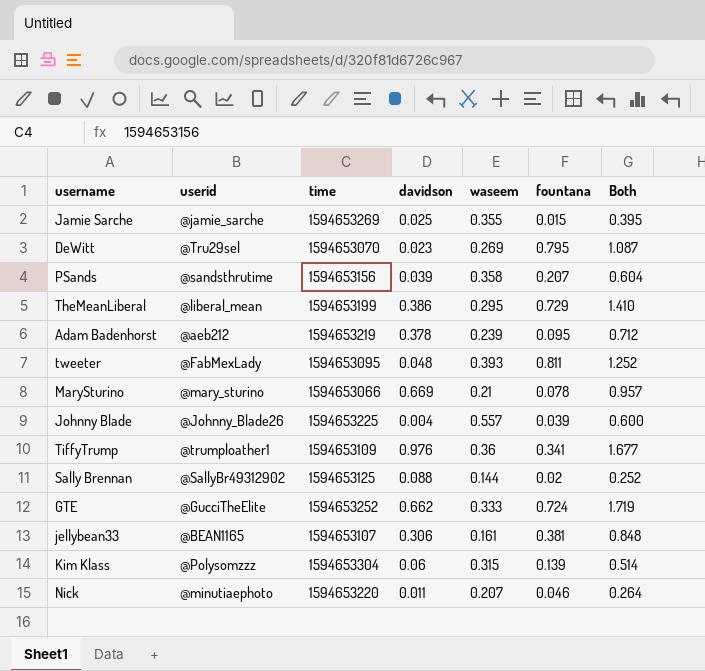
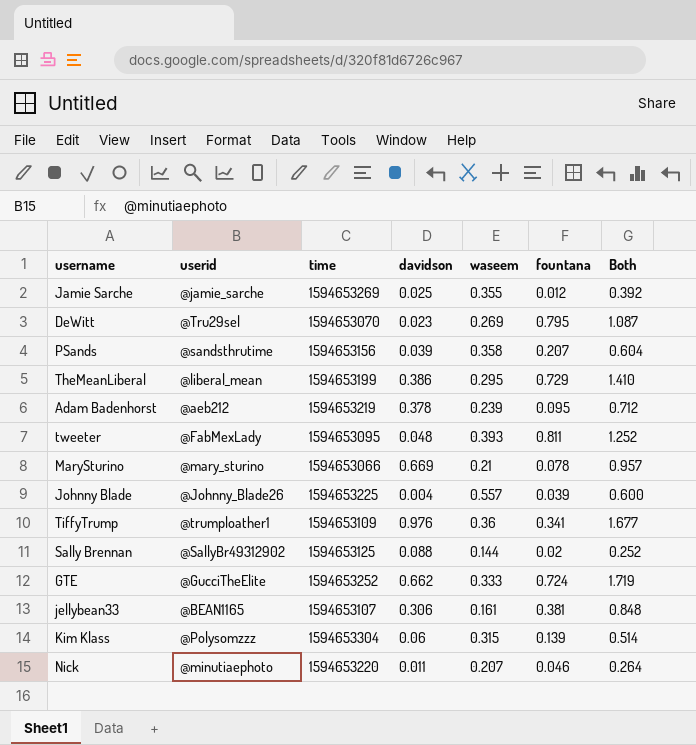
Jamie Sarche | fountana: 0.015 -> 0.012
Jamie Sarche | Both: 0.395 -> 0.392

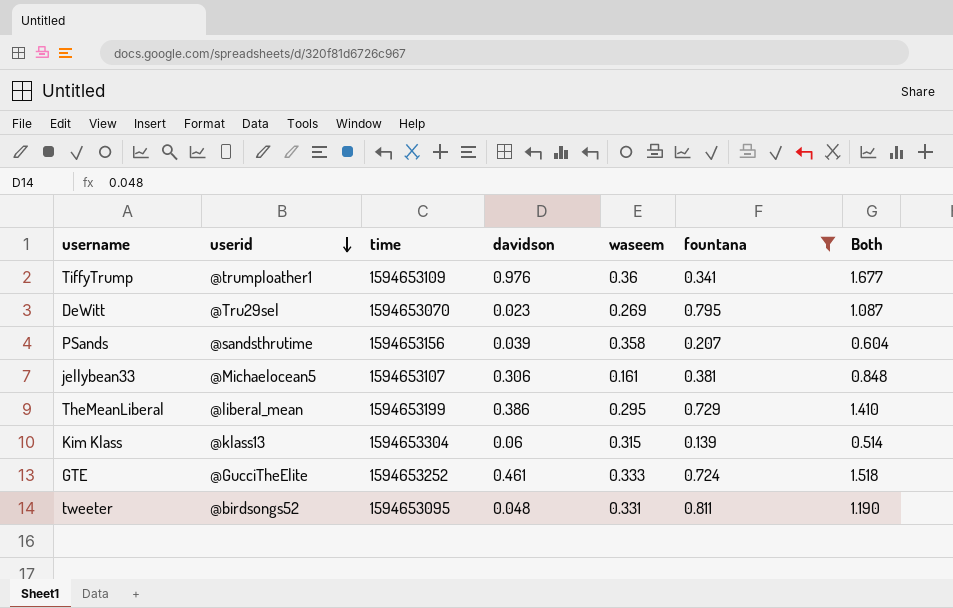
filter: none -> fountana >= 0.139
row order: none -> userid descending
jellybean33 | userid: @BEAN1165 -> @Michaelocean5
Kim Klass | userid: @Polysomzzz -> @klass13
GTE | davidson: 0.662 -> 0.461
GTE | Both: 1.719 -> 1.518
tweeter | userid: @FabMexLady -> @birdsongs52
tweeter | waseem: 0.393 -> 0.331
tweeter | Both: 1.252 -> 1.190

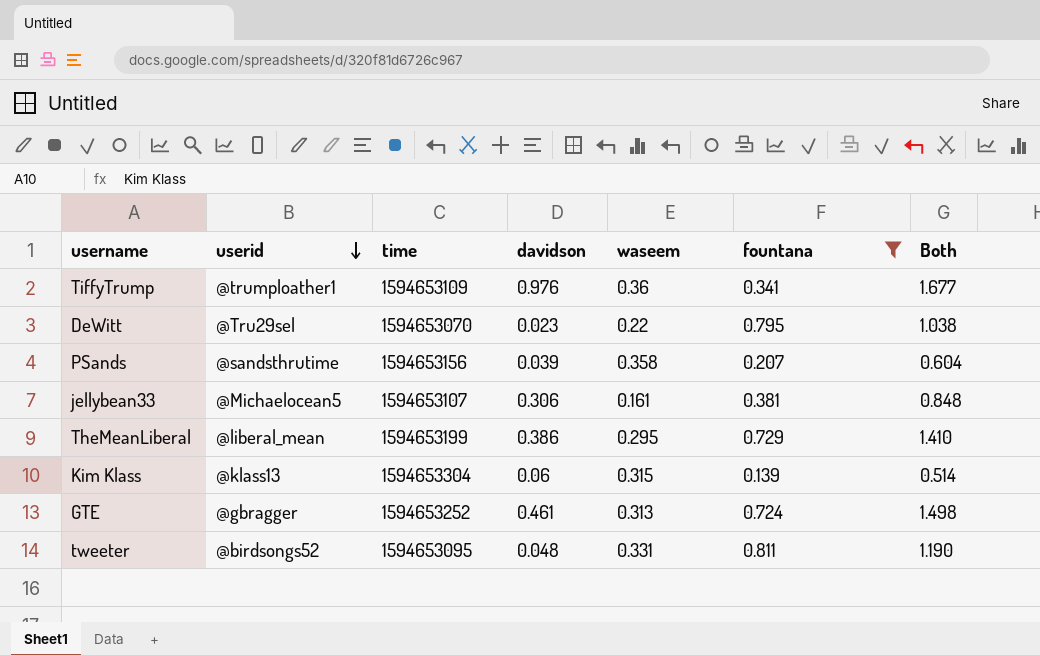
DeWitt | waseem: 0.269 -> 0.22
DeWitt | Both: 1.087 -> 1.038
GTE | userid: @GucciTheElite -> @gbragger
GTE | waseem: 0.333 -> 0.313
GTE | Both: 1.518 -> 1.498

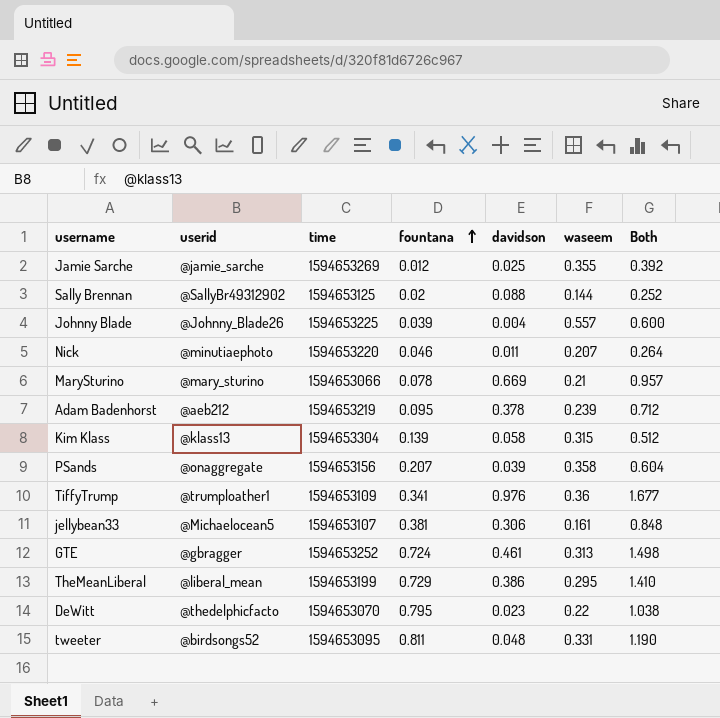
filter: fountana >= 0.139 -> none
row order: userid descending -> fountana ascending
column fountana | position: 6 -> 4
Kim Klass | davidson: 0.06 -> 0.058
Kim Klass | Both: 0.514 -> 0.512
PSands | userid: @sandsthrutime -> @onaggregate
DeWitt | userid: @Tru29sel -> @thedelphicfacto

